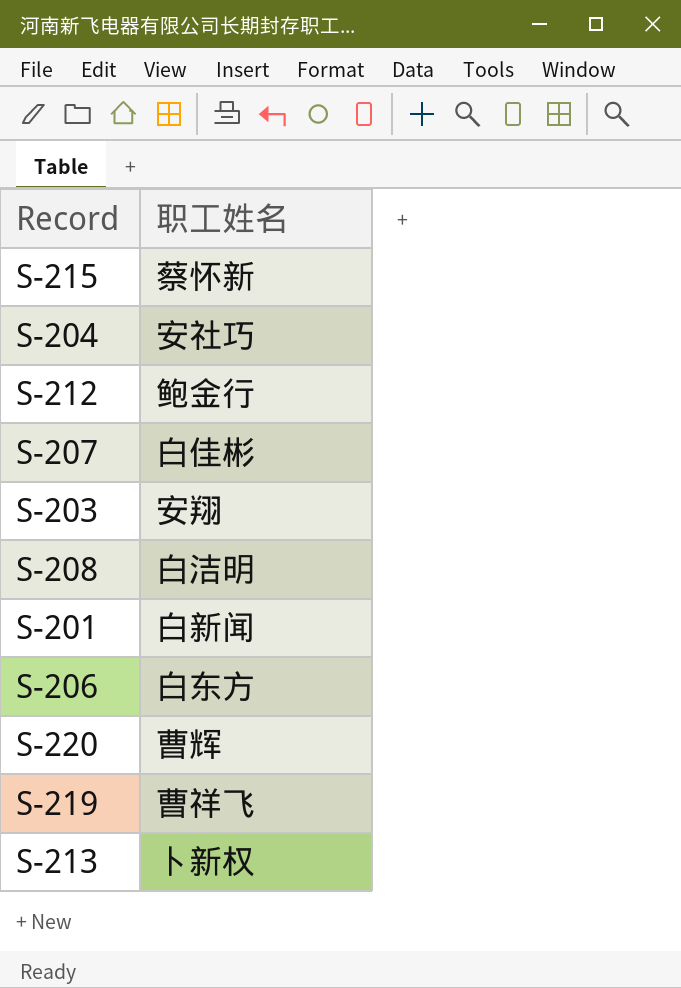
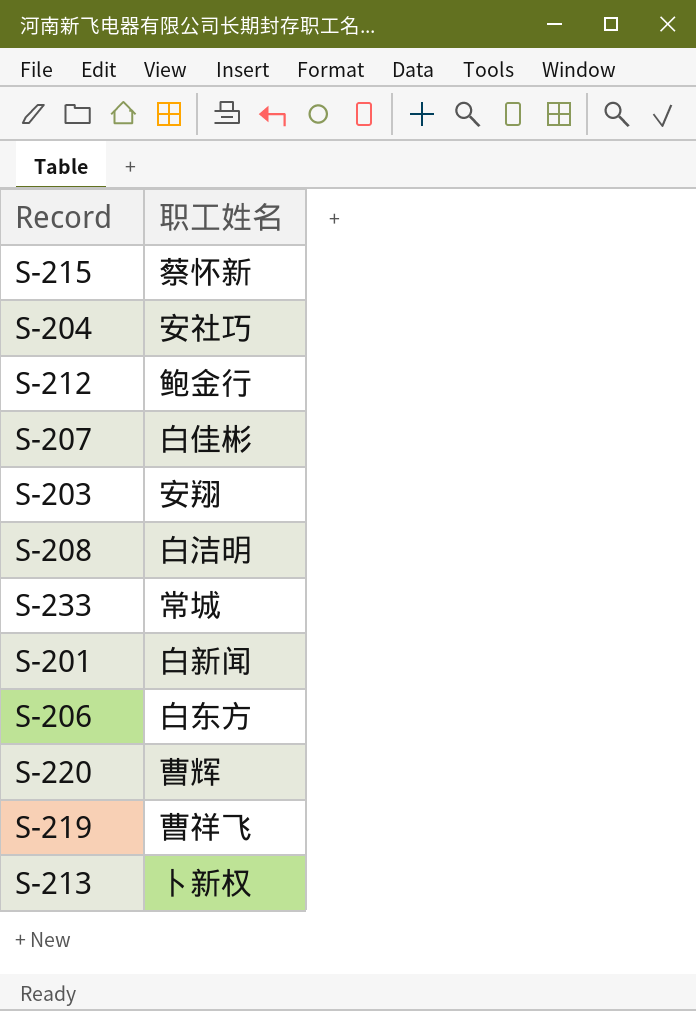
row S-233: none -> 常城

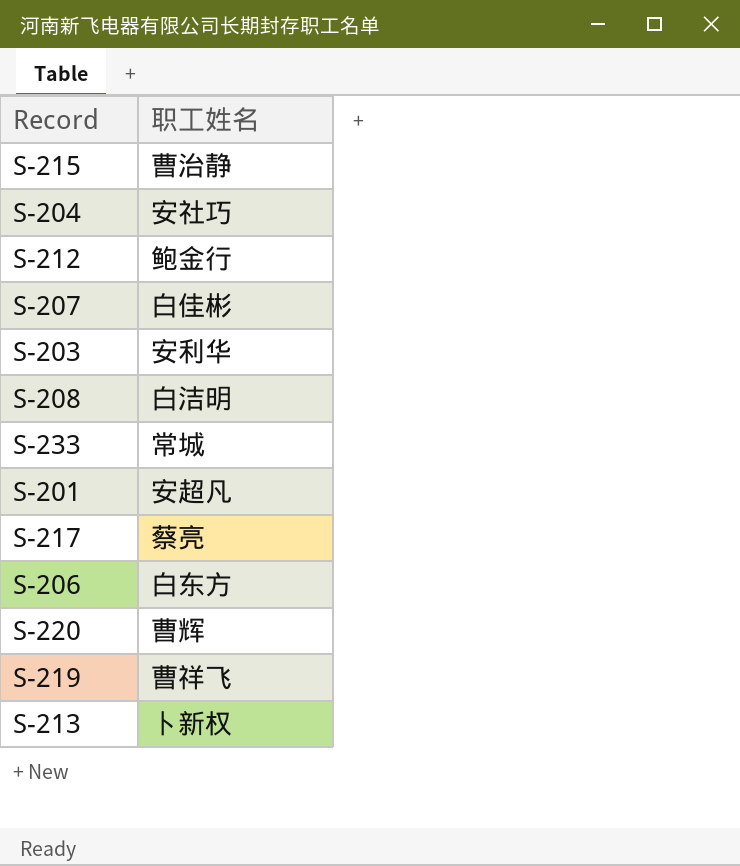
S-215 | 职工姓名: 蔡怀新 -> 曹治静
S-203 | 职工姓名: 安翔 -> 安利华
S-201 | 职工姓名: 白新闻 -> 安超凡
row S-217: none -> 蔡亮

